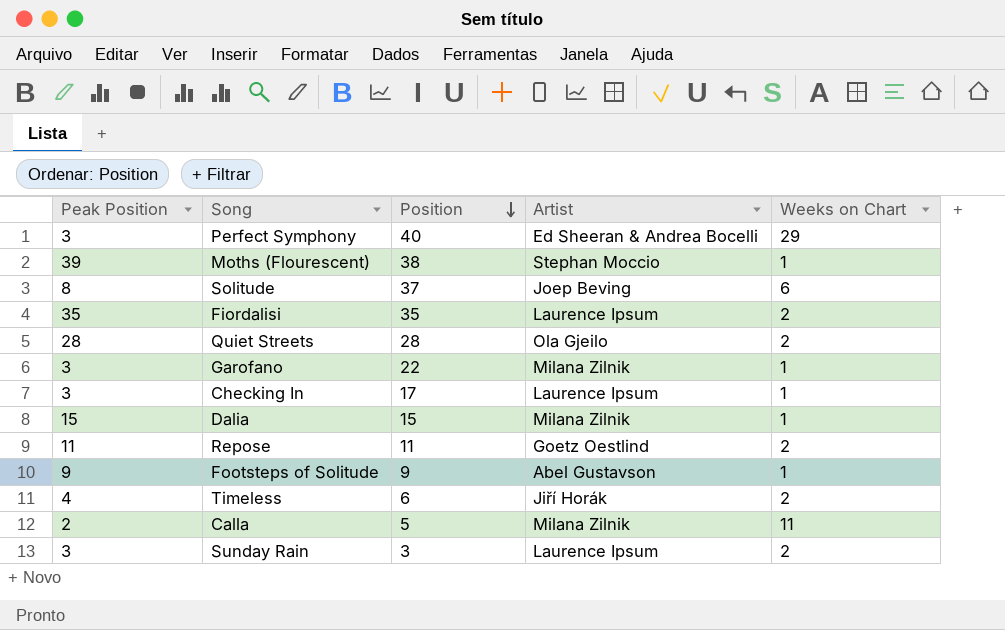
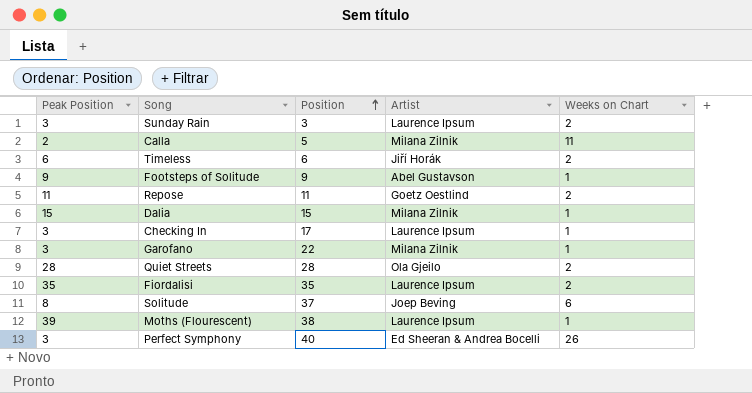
row order: Position descending -> Position ascending
Timeless | Peak Position: 4 -> 6
Moths (Flourescent) | Artist: Stephan Moccio -> Laurence Ipsum
Perfect Symphony | Weeks on Chart: 29 -> 26

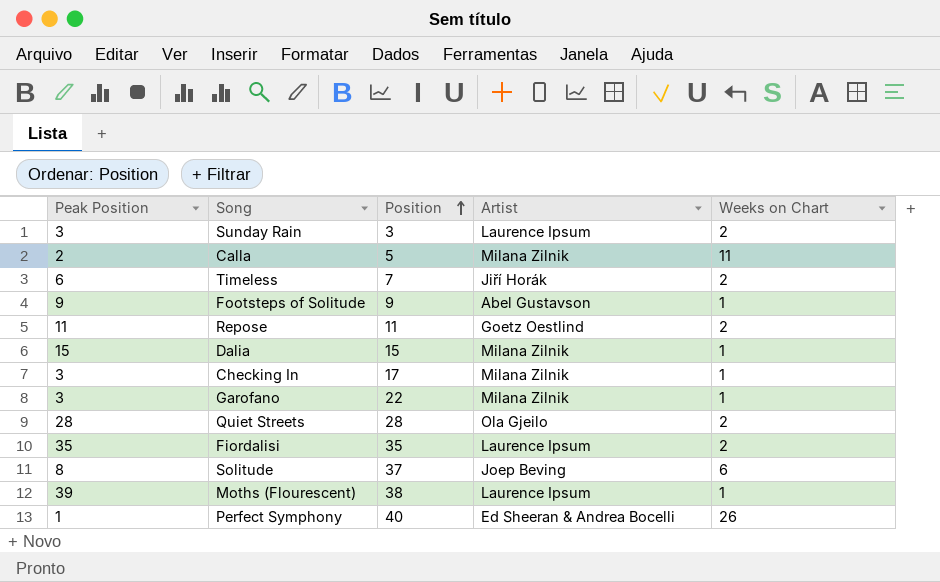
Timeless | Position: 6 -> 7
Checking In | Artist: Laurence Ipsum -> Milana Zilnik
Perfect Symphony | Peak Position: 3 -> 1

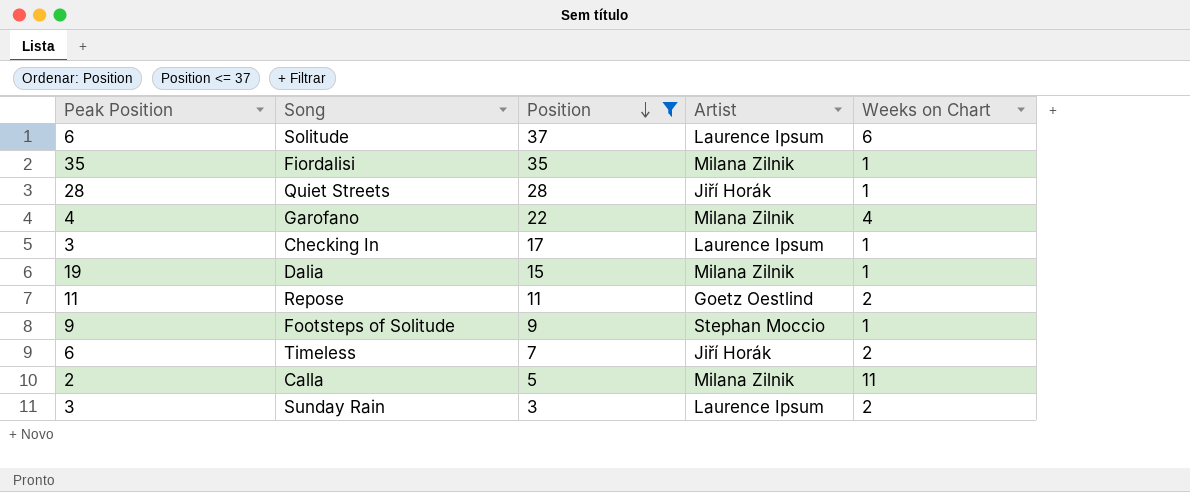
filter: none -> Position <= 37
row order: Position ascending -> Position descending
Solitude | Peak Position: 8 -> 6
Solitude | Artist: Joep Beving -> Laurence Ipsum
Fiordalisi | Artist: Laurence Ipsum -> Milana Zilnik
Fiordalisi | Weeks on Chart: 2 -> 1
Quiet Streets | Artist: Ola Gjeilo -> Jiří Horák
Quiet Streets | Weeks on Chart: 2 -> 1
Garofano | Peak Position: 3 -> 4
Garofano | Weeks on Chart: 1 -> 4
Checking In | Artist: Milana Zilnik -> Laurence Ipsum
Dalia | Peak Position: 15 -> 19
Footsteps of Solitude | Artist: Abel Gustavson -> Stephan Moccio

